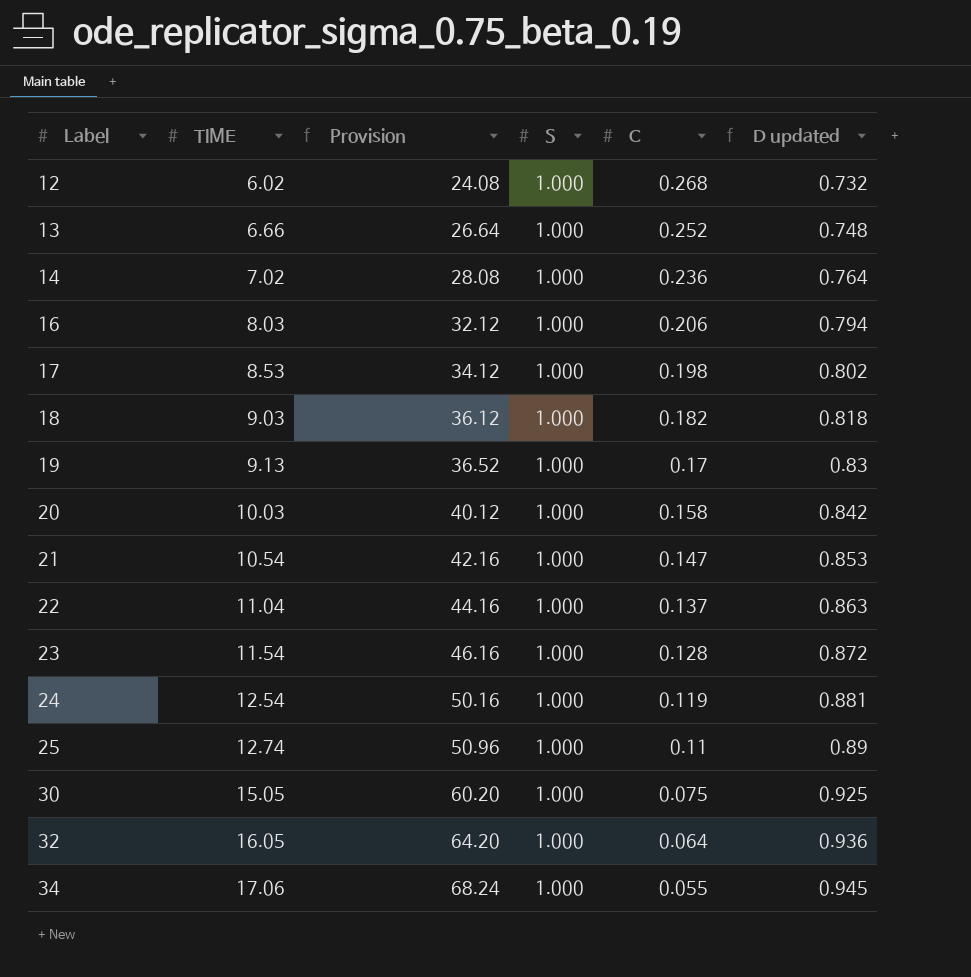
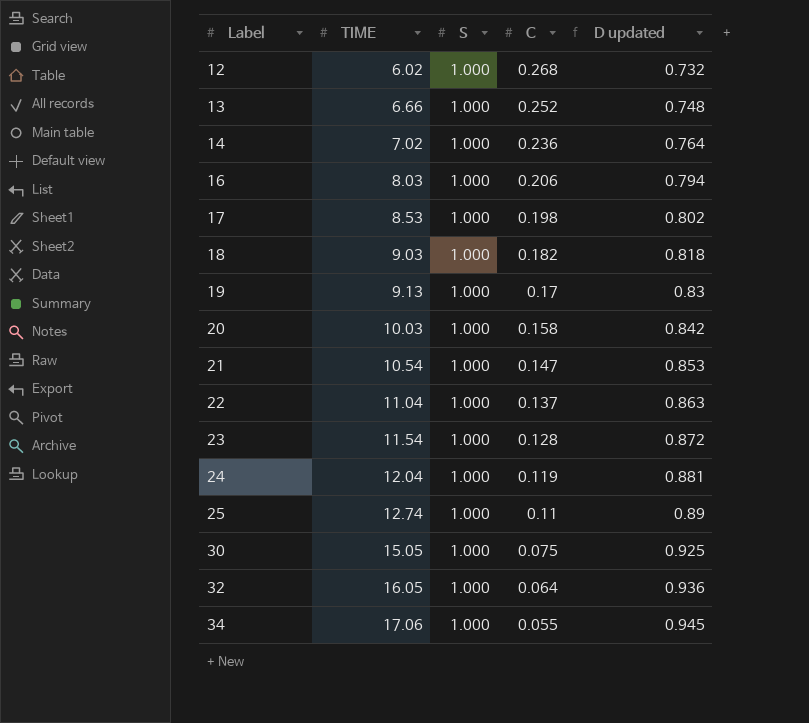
column Provision | formula: [TIME] * 4 -> none
24 | TIME: 12.54 -> 12.04

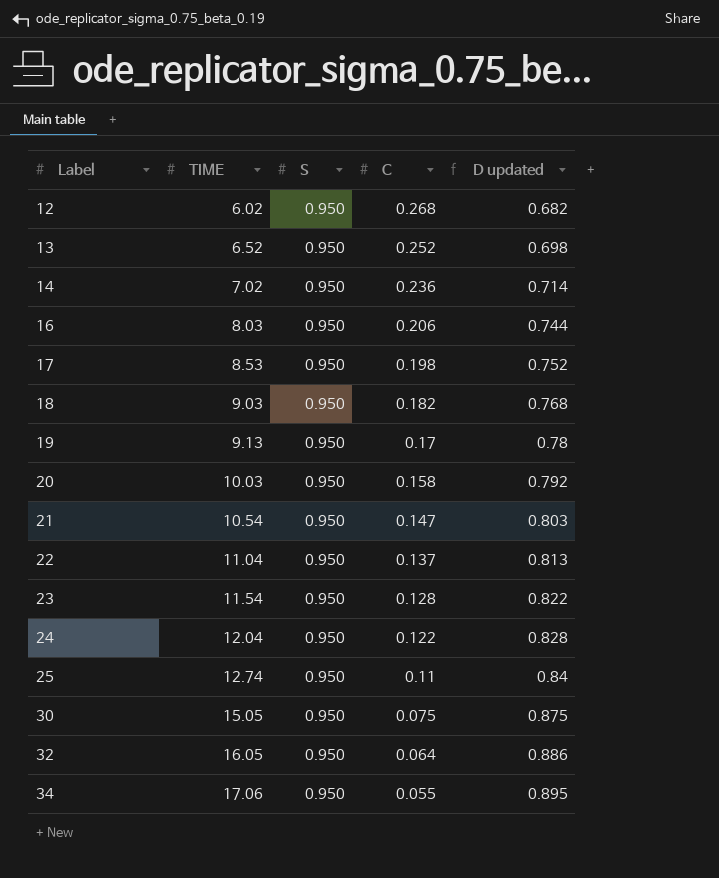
12 | S: 1.000 -> 0.950
12 | D updated: 0.732 -> 0.682
13 | TIME: 6.66 -> 6.52
13 | S: 1.000 -> 0.950
13 | D updated: 0.748 -> 0.698
14 | S: 1.000 -> 0.950
14 | D updated: 0.764 -> 0.714
16 | S: 1.000 -> 0.950
16 | D updated: 0.794 -> 0.744
17 | S: 1.000 -> 0.950
17 | D updated: 0.802 -> 0.752
18 | S: 1.000 -> 0.950
18 | D updated: 0.818 -> 0.768
19 | S: 1.000 -> 0.950
19 | D updated: 0.83 -> 0.78
20 | S: 1.000 -> 0.950
20 | D updated: 0.842 -> 0.792
21 | S: 1.000 -> 0.950
21 | D updated: 0.853 -> 0.803
22 | S: 1.000 -> 0.950
22 | D updated: 0.863 -> 0.813
23 | S: 1.000 -> 0.950
23 | D updated: 0.872 -> 0.822
24 | S: 1.000 -> 0.950
24 | C: 0.119 -> 0.122
24 | D updated: 0.881 -> 0.828
25 | S: 1.000 -> 0.950
25 | D updated: 0.89 -> 0.84
30 | S: 1.000 -> 0.950
30 | D updated: 0.925 -> 0.875
32 | S: 1.000 -> 0.950
32 | D updated: 0.936 -> 0.886
34 | S: 1.000 -> 0.950
34 | D updated: 0.945 -> 0.895

